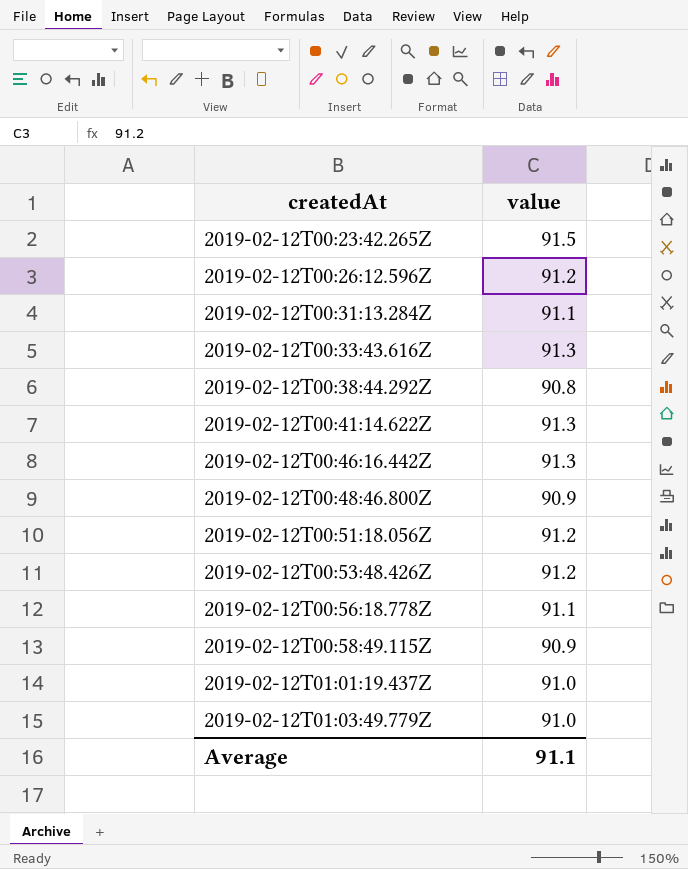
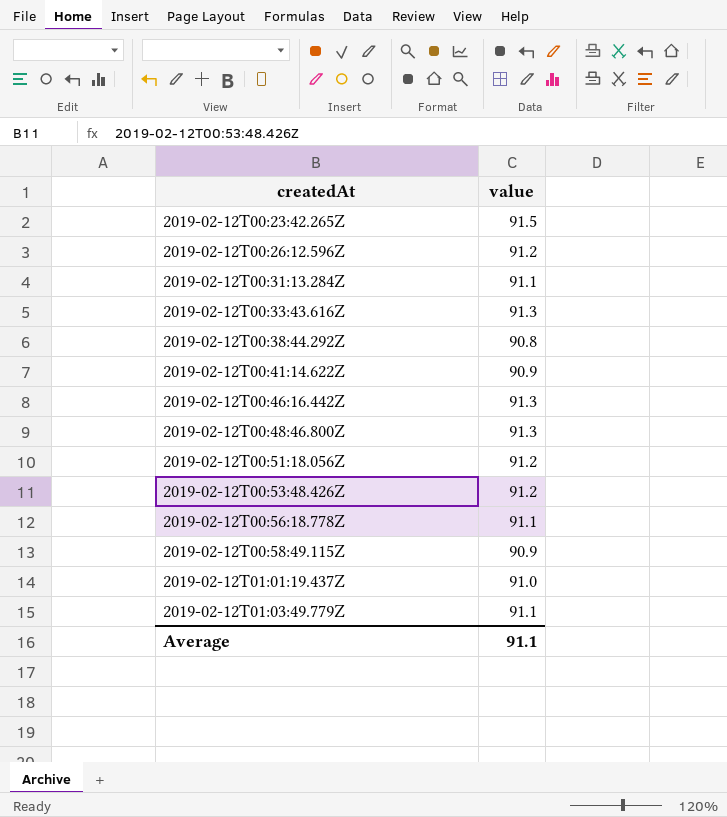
2019-02-12T00:41:14.622Z | value: 91.3 -> 90.9
2019-02-12T00:48:46.800Z | value: 90.9 -> 91.3
2019-02-12T01:03:49.779Z | value: 91.0 -> 91.1

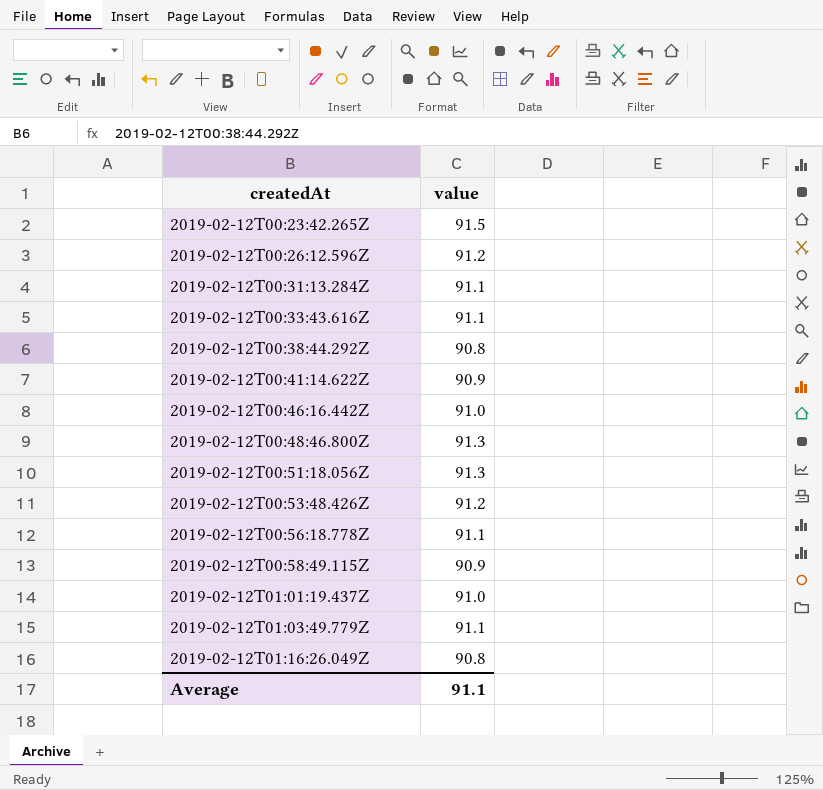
2019-02-12T00:33:43.616Z | value: 91.3 -> 91.1
2019-02-12T00:46:16.442Z | value: 91.3 -> 91.0
2019-02-12T00:51:18.056Z | value: 91.2 -> 91.3
row 2019-02-12T01:16:26.049Z: none -> 90.8

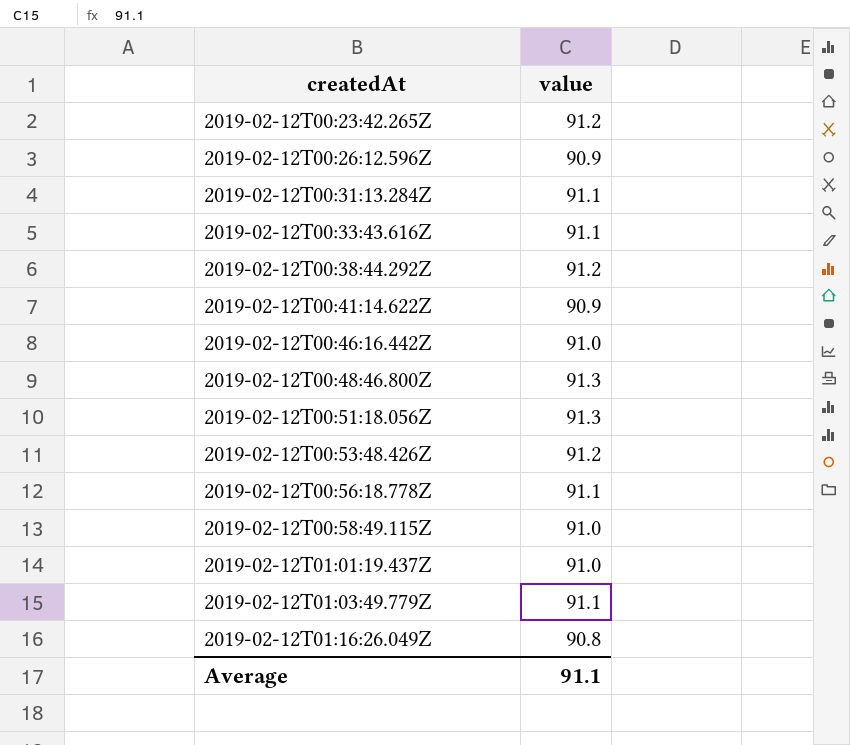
2019-02-12T00:23:42.265Z | value: 91.5 -> 91.2
2019-02-12T00:26:12.596Z | value: 91.2 -> 90.9
2019-02-12T00:38:44.292Z | value: 90.8 -> 91.2
2019-02-12T00:58:49.115Z | value: 90.9 -> 91.0

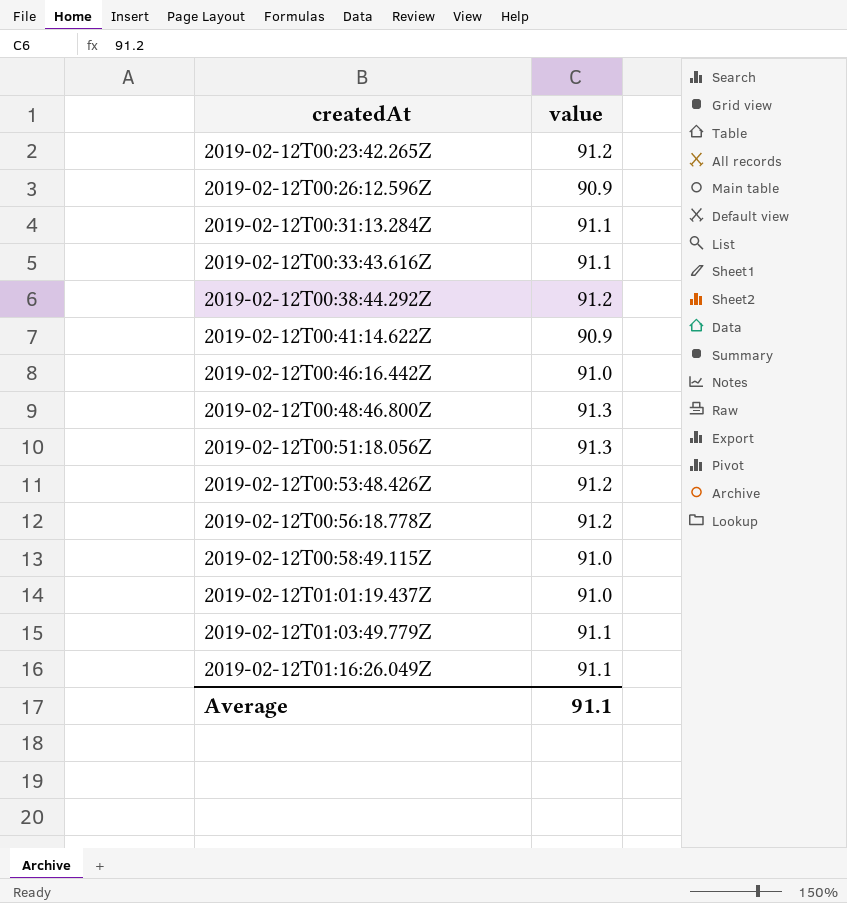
2019-02-12T00:56:18.778Z | value: 91.1 -> 91.2
2019-02-12T01:16:26.049Z | value: 90.8 -> 91.1

